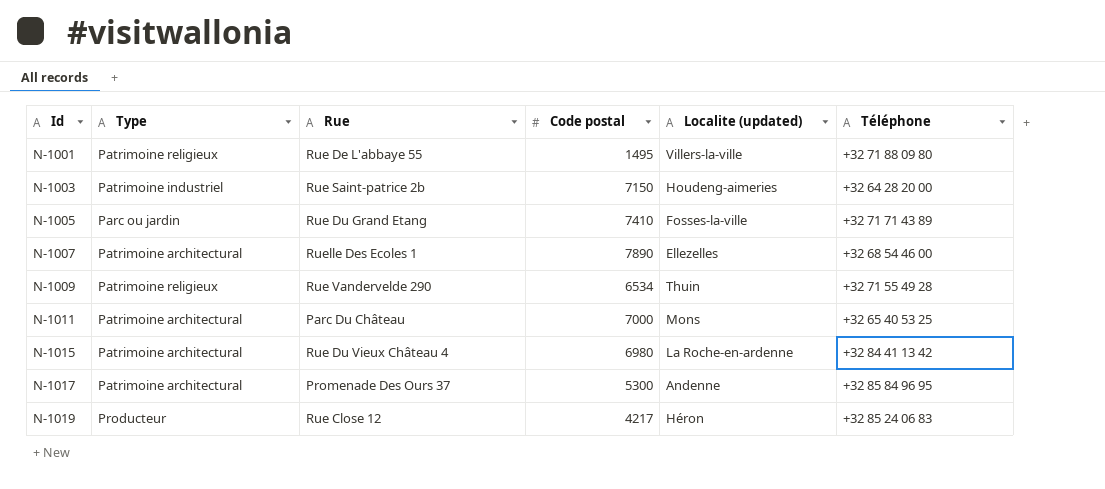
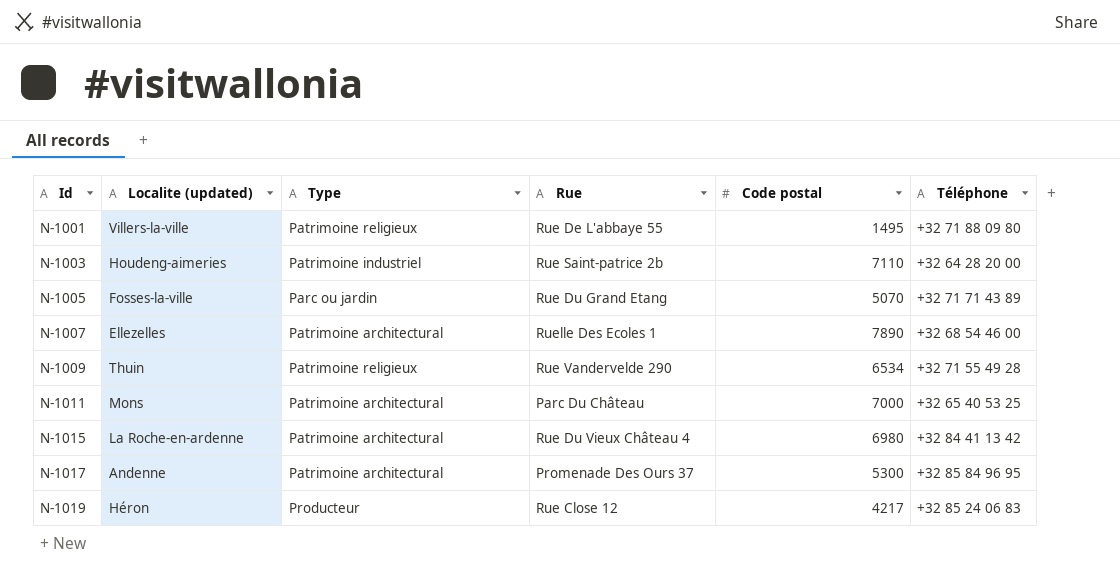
column Localite (updated) | position: 5 -> 2
N-1003 | Code postal: 7150 -> 7110
N-1005 | Code postal: 7410 -> 5070

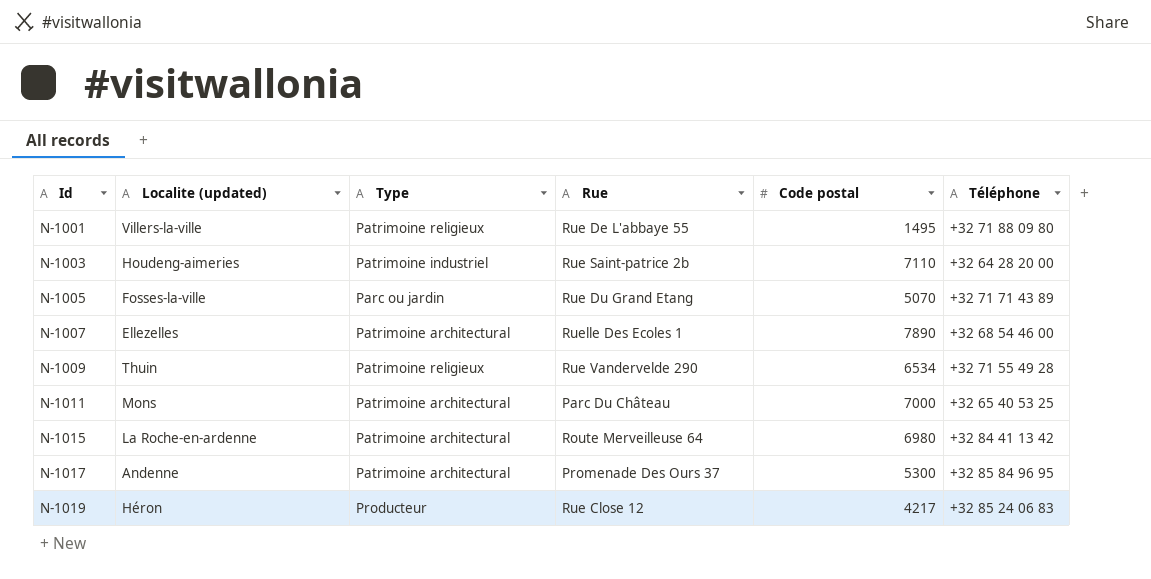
N-1015 | Rue: Rue Du Vieux Château 4 -> Route Merveilleuse 64

